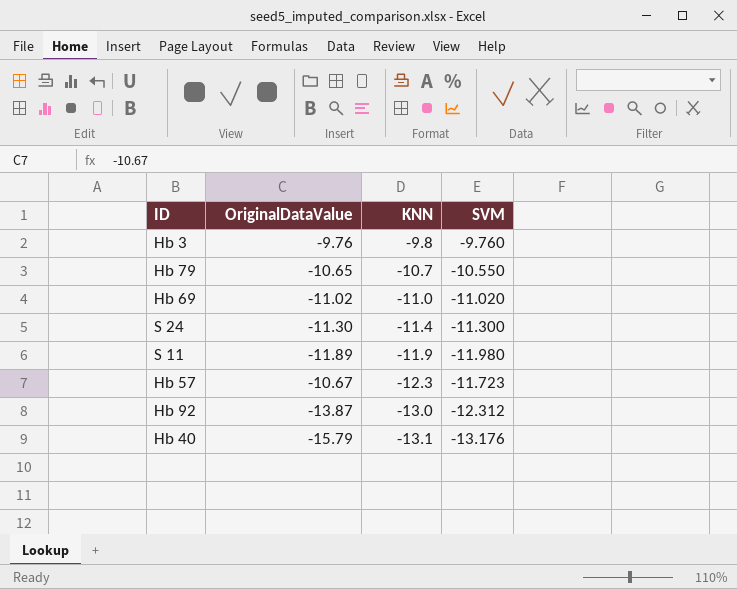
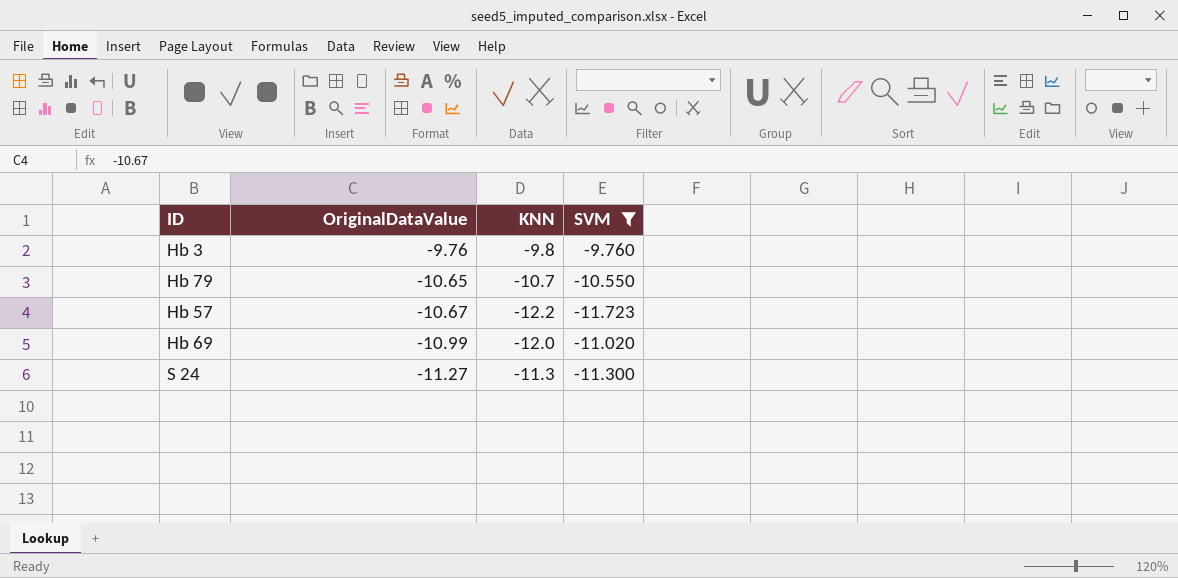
filter: none -> SVM >= -11.723
row order: KNN descending -> OriginalDataValue descending
Hb 57 | KNN: -12.3 -> -12.2
Hb 69 | OriginalDataValue: -11.02 -> -10.99
Hb 69 | KNN: -11.0 -> -12.0
S 24 | OriginalDataValue: -11.30 -> -11.27
S 24 | KNN: -11.4 -> -11.3

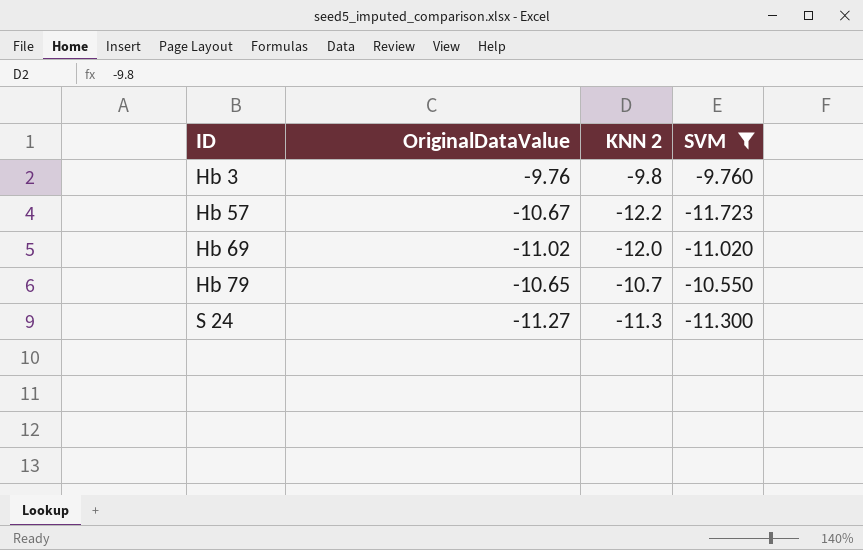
row order: OriginalDataValue descending -> ID ascending
column name: KNN -> KNN 2
Hb 69 | OriginalDataValue: -10.99 -> -11.02

